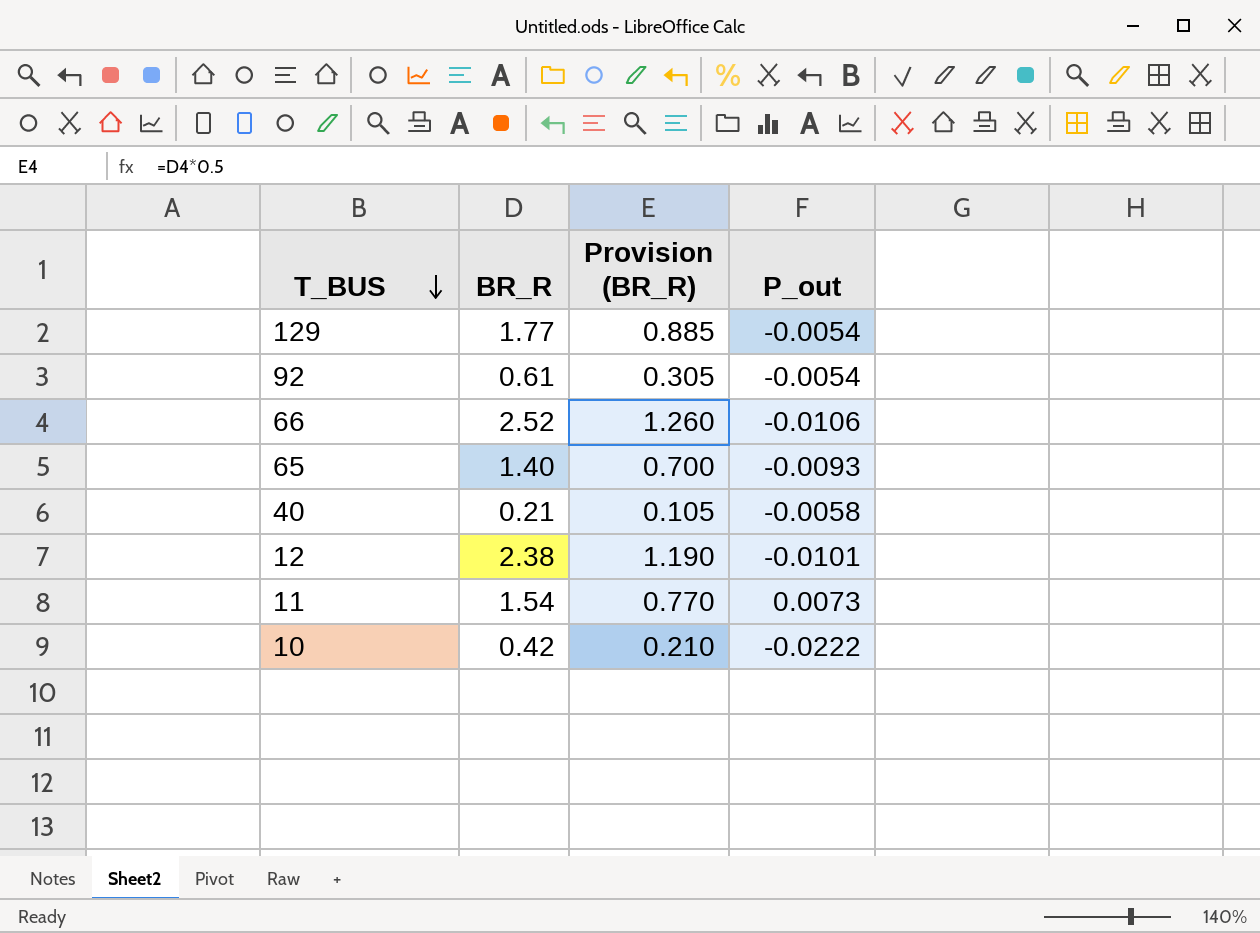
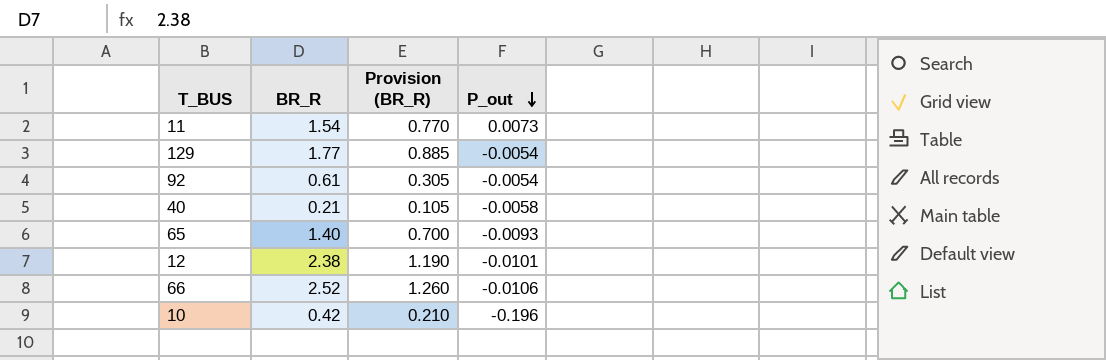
row order: T_BUS descending -> P_out descending
10 | P_out: -0.0222 -> -0.196

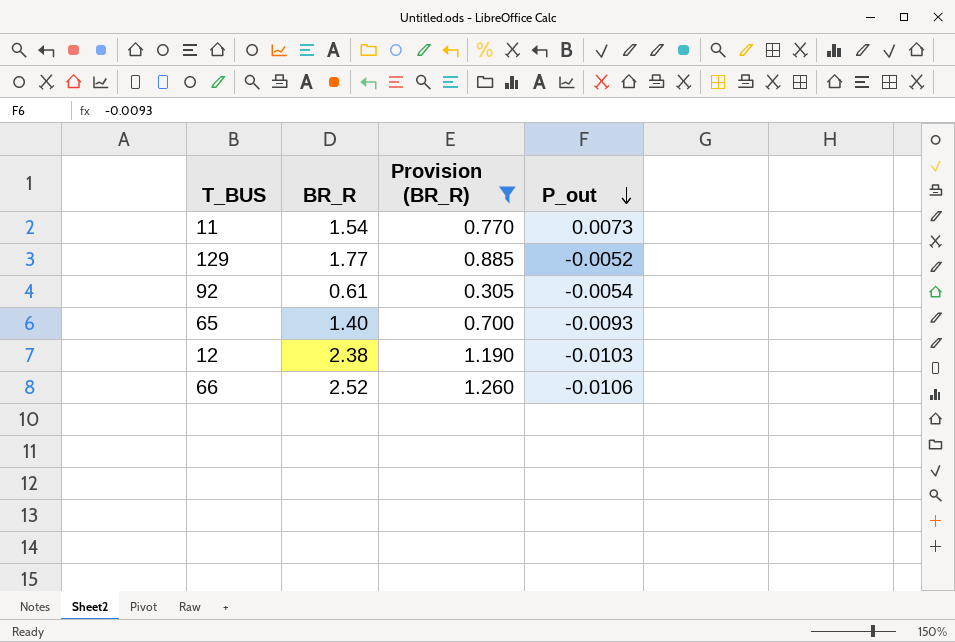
filter: none -> Provision (BR_R) >= 0.305
129 | P_out: -0.0054 -> -0.0052
12 | P_out: -0.0101 -> -0.0103

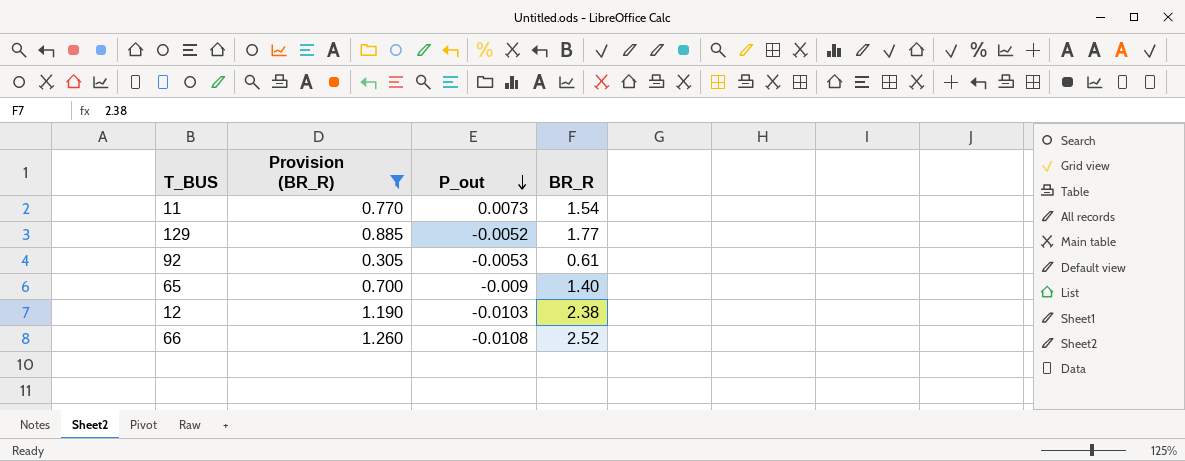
column BR_R | position: 2 -> 4
92 | P_out: -0.0054 -> -0.0053
65 | P_out: -0.0093 -> -0.009
66 | P_out: -0.0106 -> -0.0108

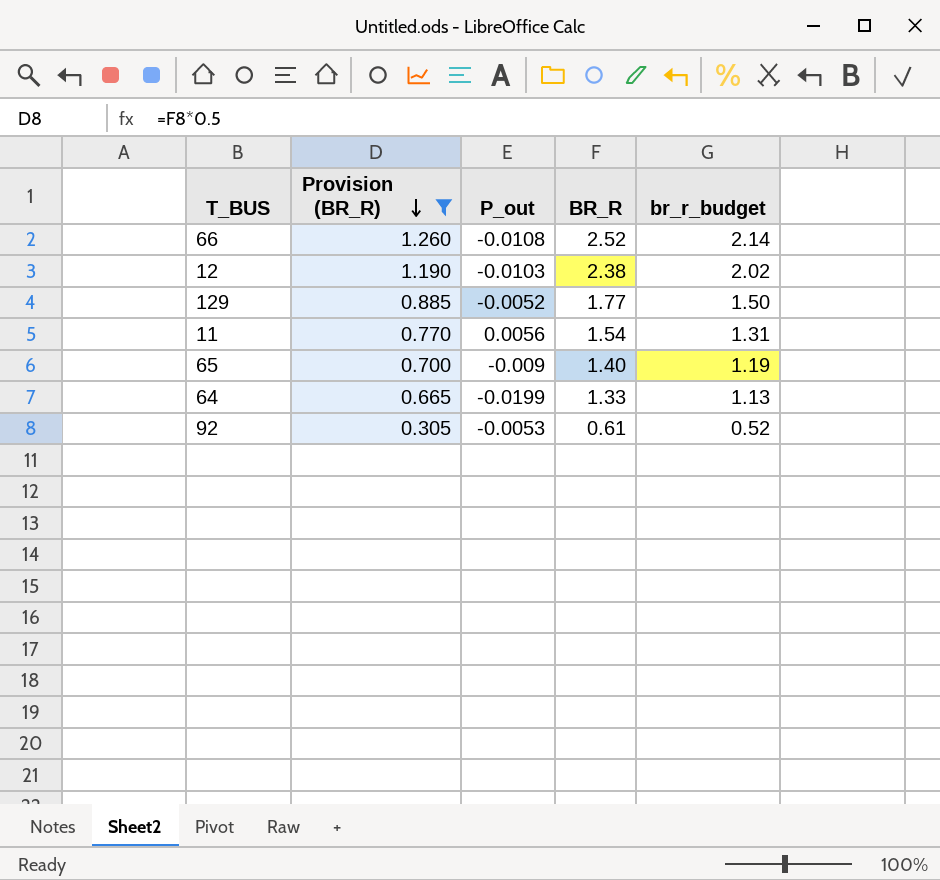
row order: P_out descending -> Provision (BR_R) descending
column br_r_budget | formula: none -> [BR_R] * 0.85
11 | P_out: 0.0073 -> 0.0056
row 64: none -> 0.665 | -0.0199 | 1.33 | 1.13

